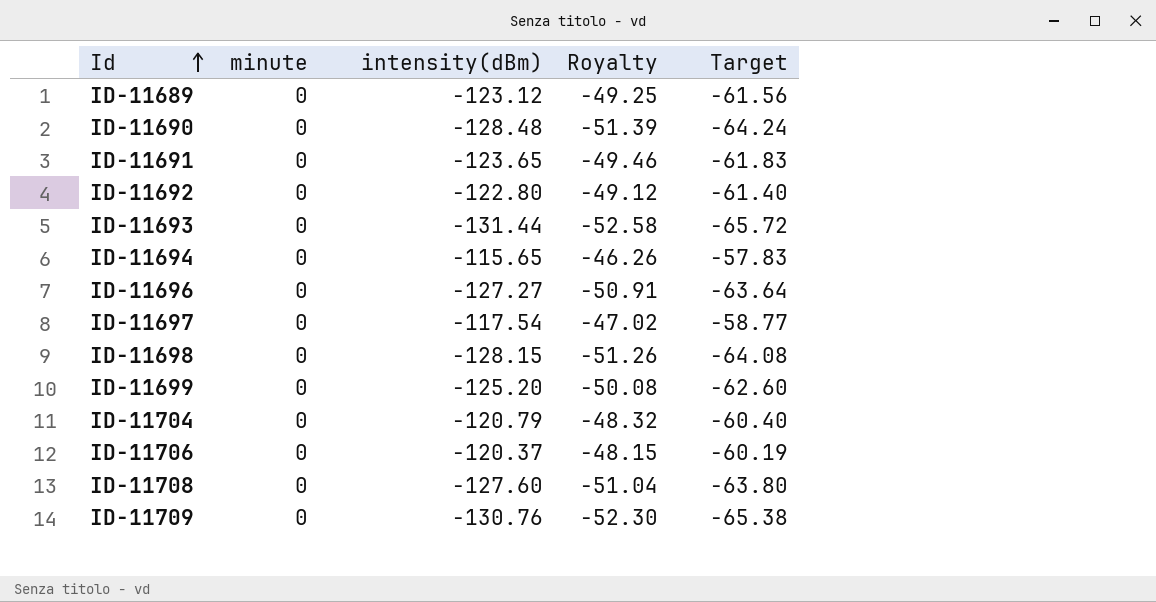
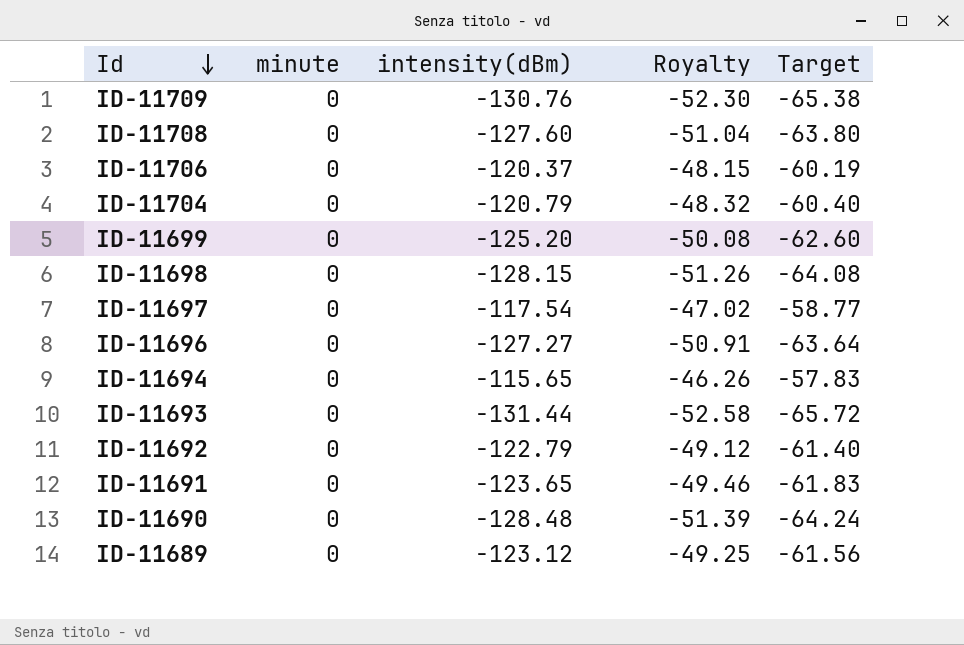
row order: Id ascending -> Id descending
ID-11692 | intensity(dBm): -122.80 -> -122.79

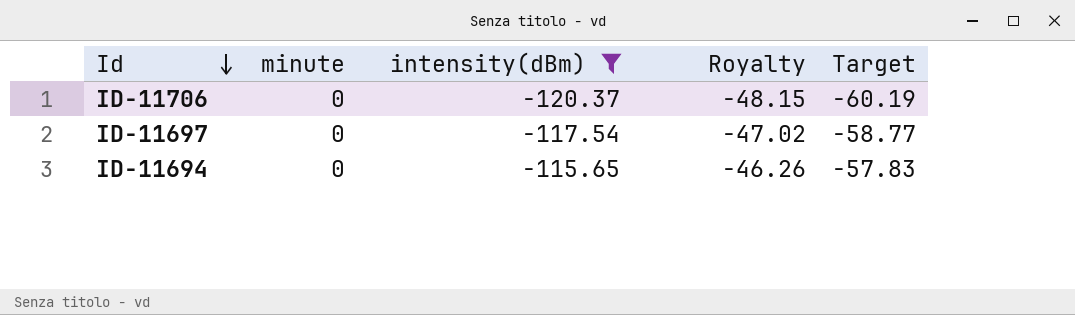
filter: none -> intensity(dBm) >= -120.37

